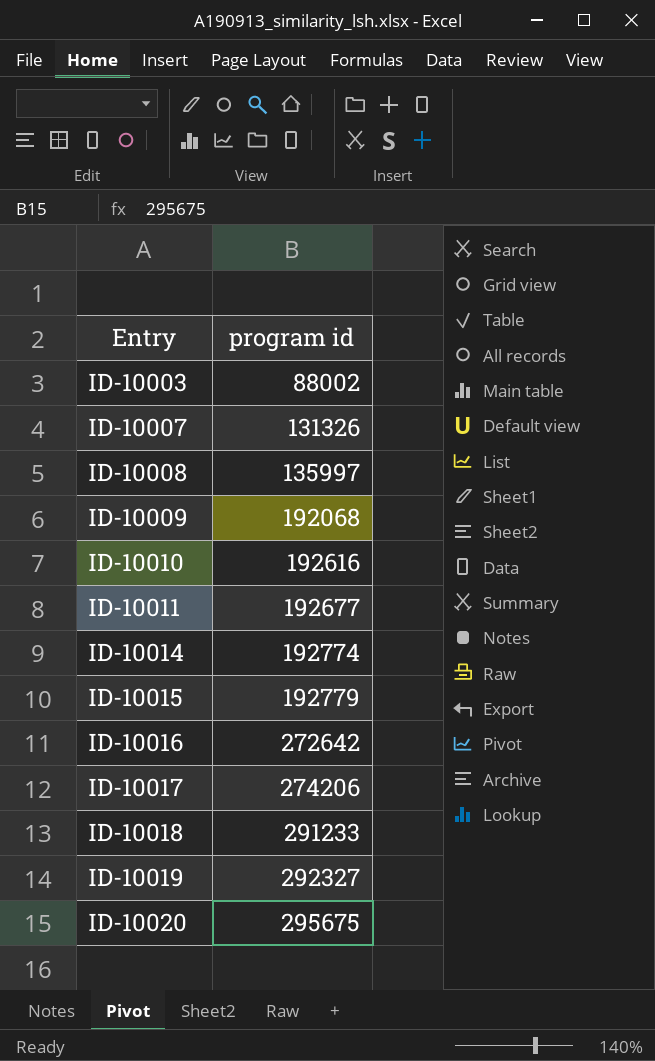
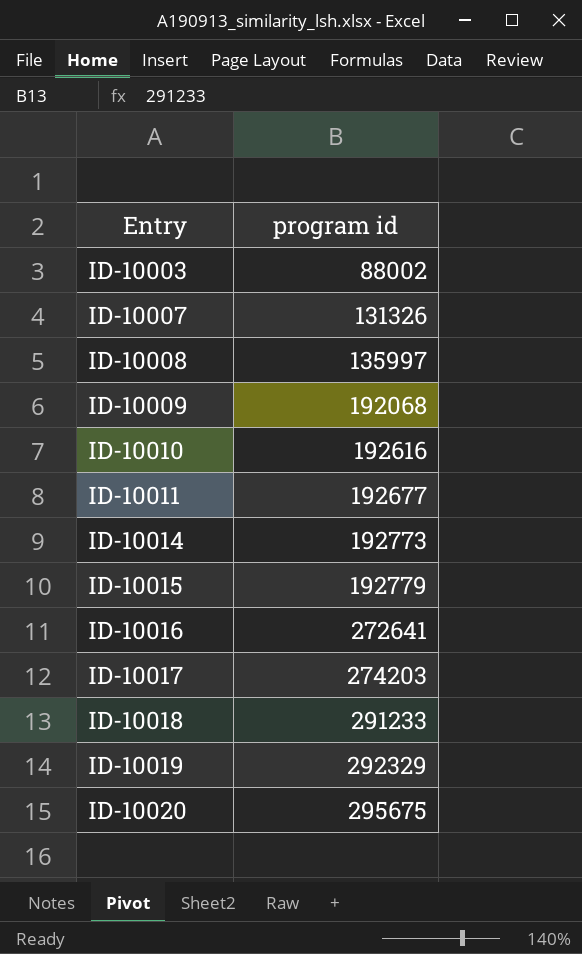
ID-10014 | program id: 192774 -> 192773
ID-10016 | program id: 272642 -> 272641
ID-10017 | program id: 274206 -> 274203
ID-10019 | program id: 292327 -> 292329

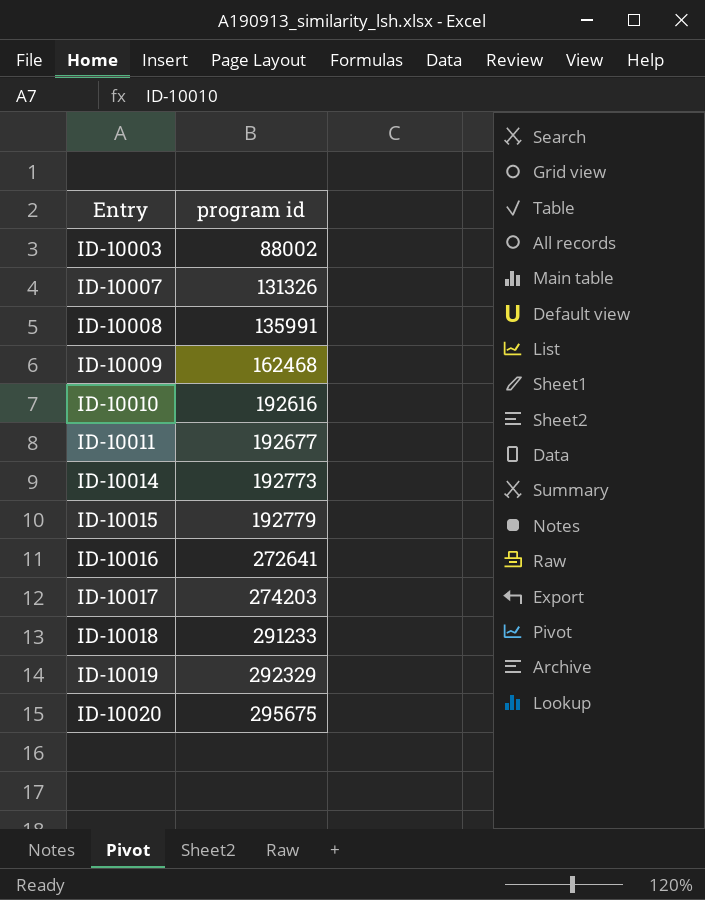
ID-10008 | program id: 135997 -> 135991
ID-10009 | program id: 192068 -> 162468

